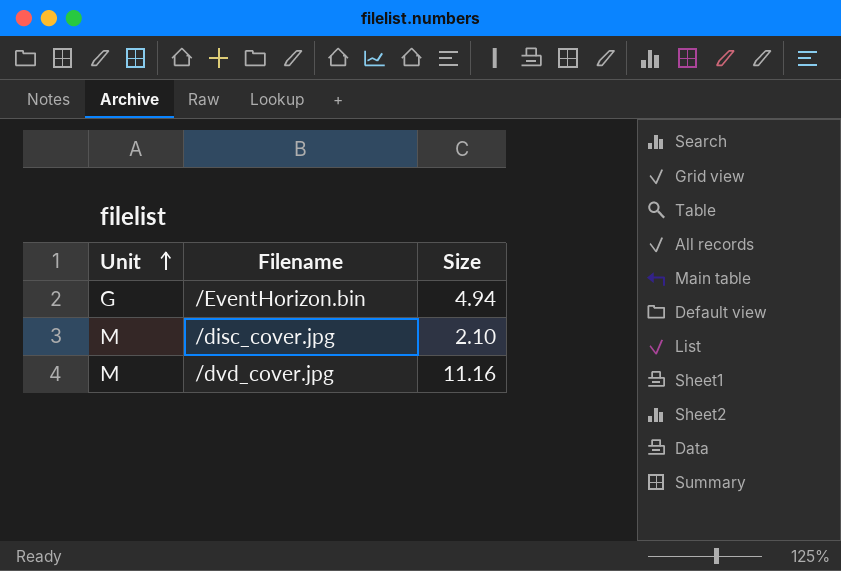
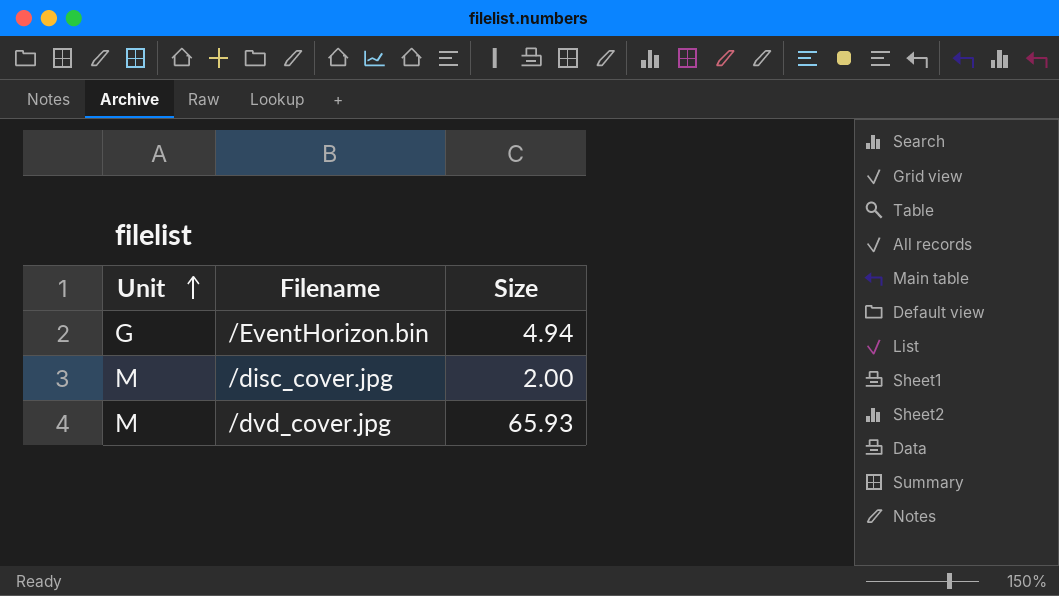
/disc_cover.jpg | Size: 2.10 -> 2.00
/dvd_cover.jpg | Size: 11.16 -> 65.93

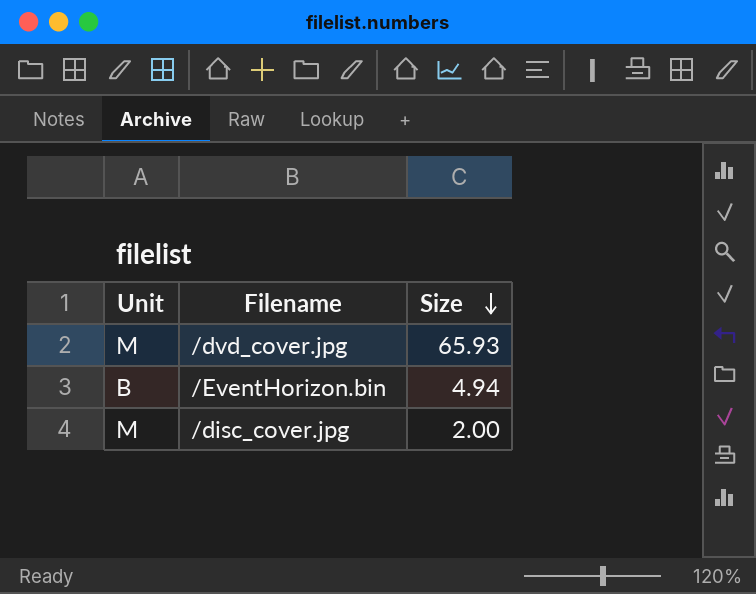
row order: Unit ascending -> Size descending
/EventHorizon.bin | Unit: G -> B

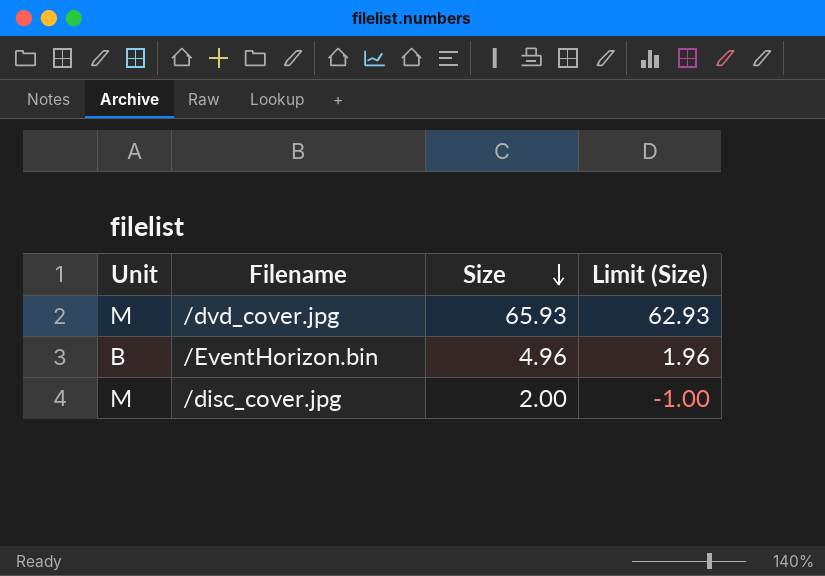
column Limit (Size) | formula: none -> [Size] - 3
/EventHorizon.bin | Size: 4.94 -> 4.96

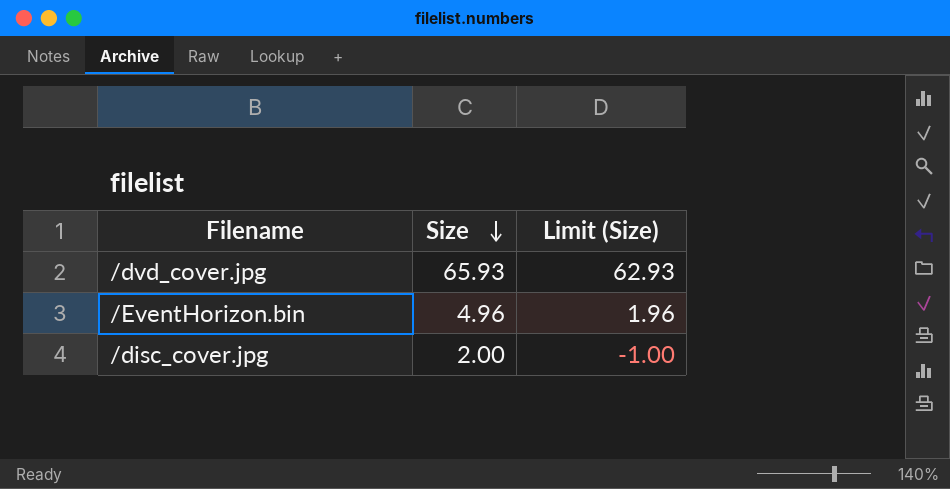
column Unit | position: 1 -> none

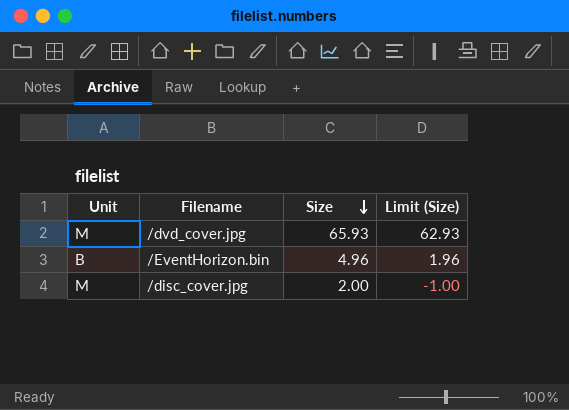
column Unit | position: none -> 1

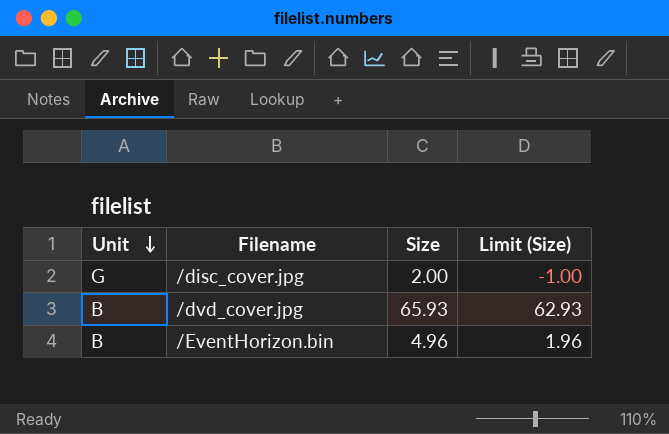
row order: Size descending -> Unit descending
/disc_cover.jpg | Unit: M -> G
/dvd_cover.jpg | Unit: M -> B

